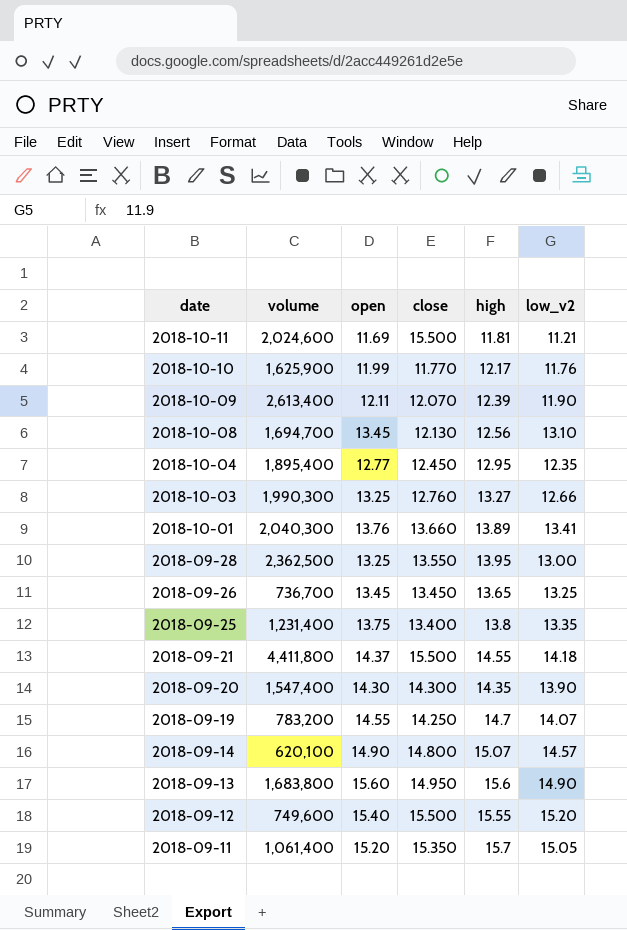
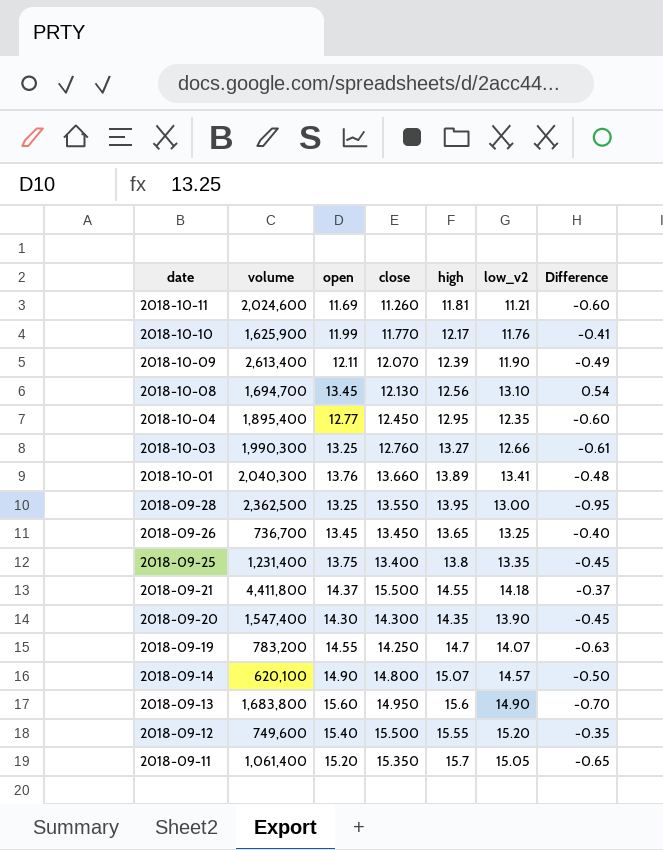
column Difference | formula: none -> [low_v2] - [high]
2018-10-11 | close: 15.500 -> 11.260

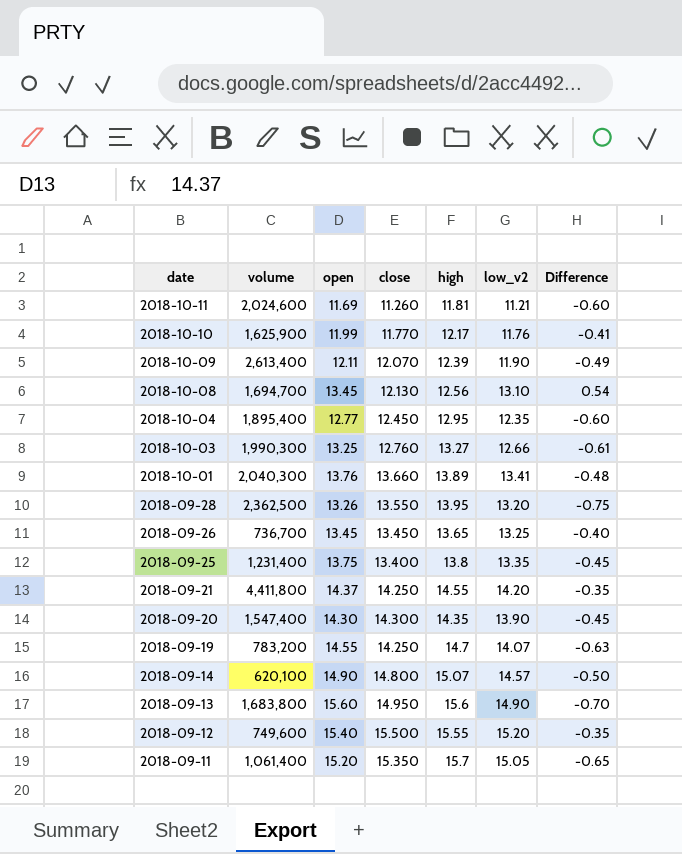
2018-09-28 | open: 13.25 -> 13.26
2018-09-28 | low_v2: 13.00 -> 13.20
2018-09-28 | Difference: -0.95 -> -0.75
2018-09-21 | close: 15.500 -> 14.250
2018-09-21 | low_v2: 14.18 -> 14.20
2018-09-21 | Difference: -0.37 -> -0.35

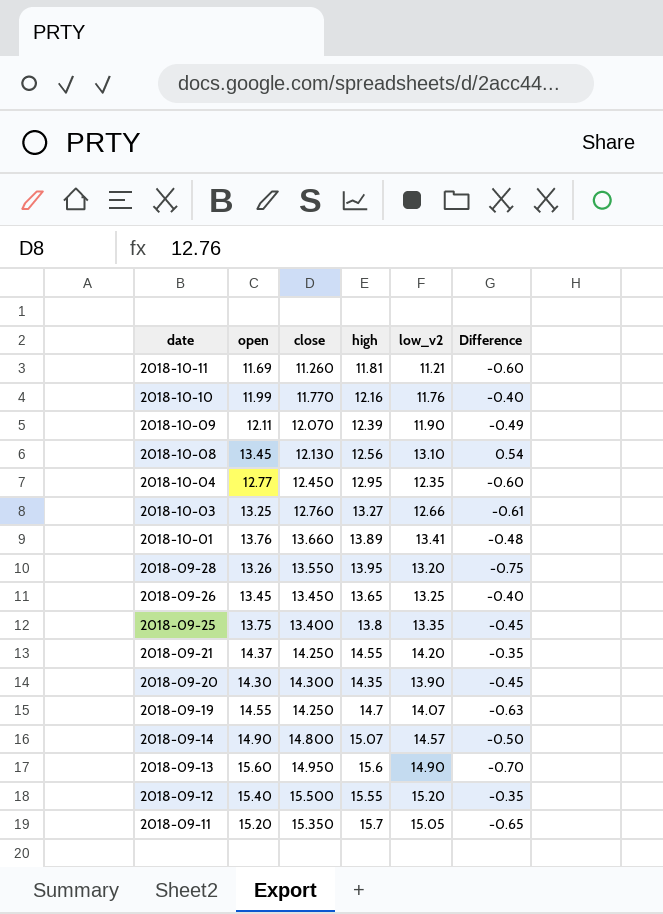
column volume | position: 2 -> none
2018-10-10 | high: 12.17 -> 12.16
2018-10-10 | Difference: -0.41 -> -0.40

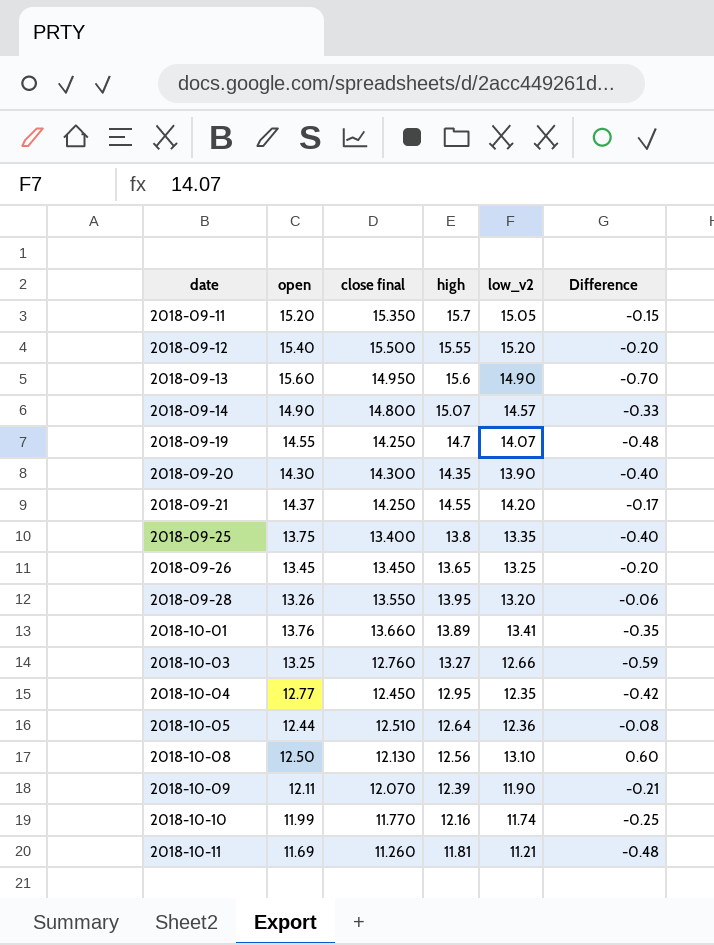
row order: date descending -> date ascending
column name: close -> close final
column Difference | formula: [low_v2] - [high] -> [low_v2] - [open]
row 2018-10-05: none -> 12.44 | 12.510 | 12.64 | 12.36 | -0.08
2018-10-08 | open: 13.45 -> 12.50
2018-10-10 | low_v2: 11.76 -> 11.74

